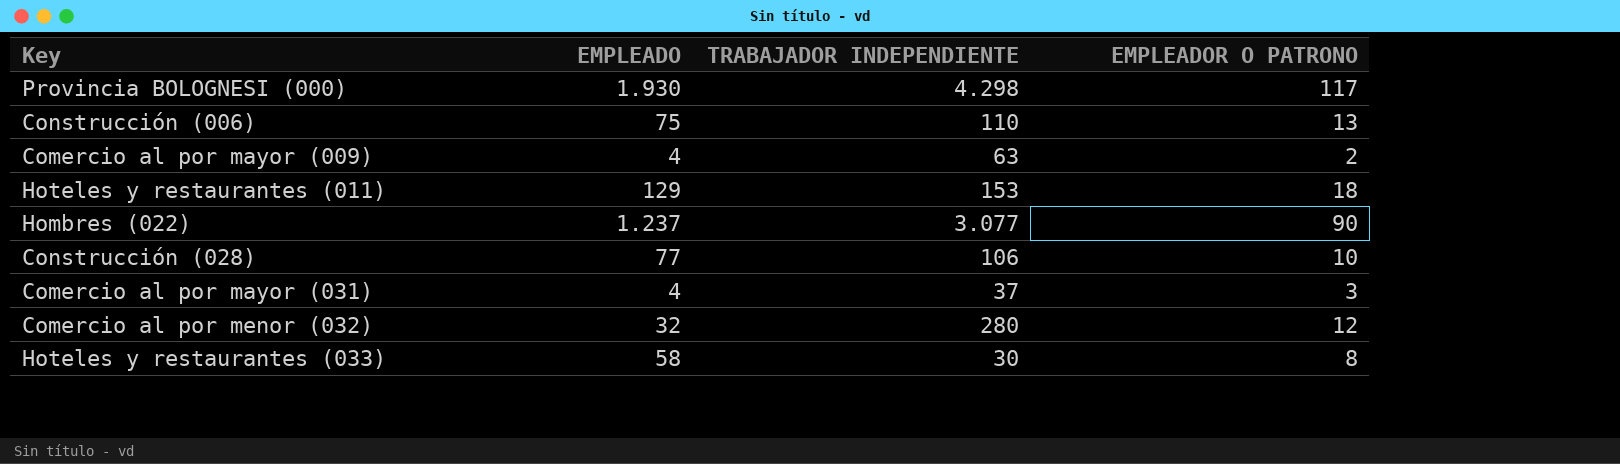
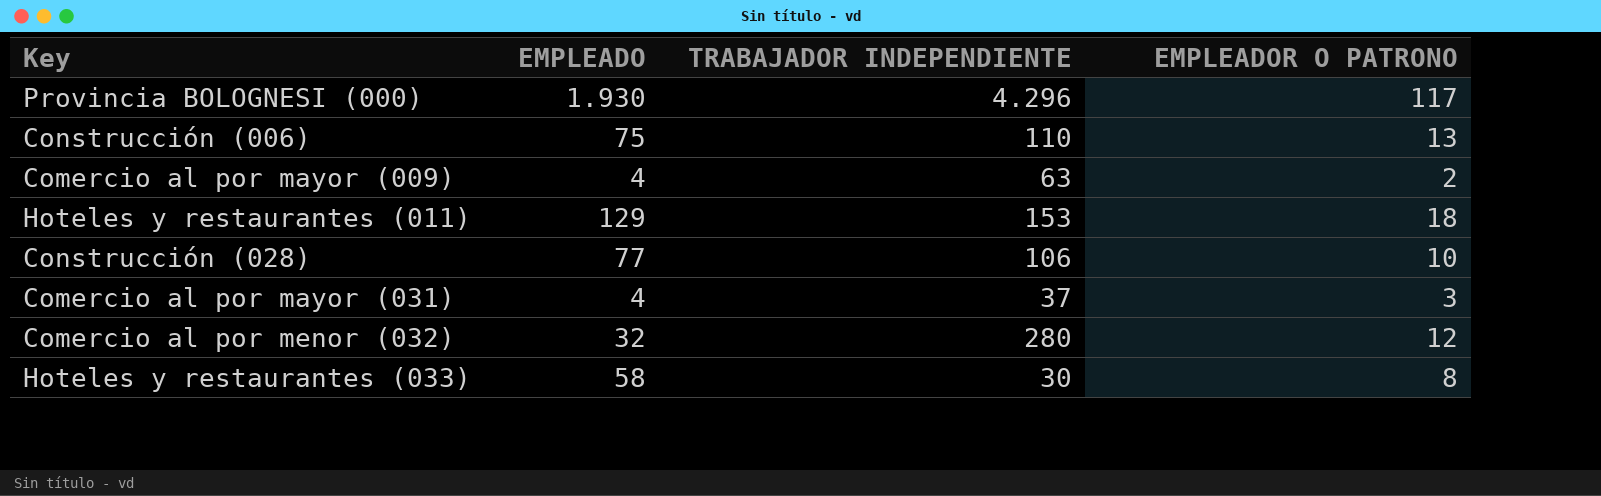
row Hombres (022): 1.237 | 3.077 | 90 -> none
Provincia BOLOGNESI (000) | TRABAJADOR INDEPENDIENTE: 4.298 -> 4.296

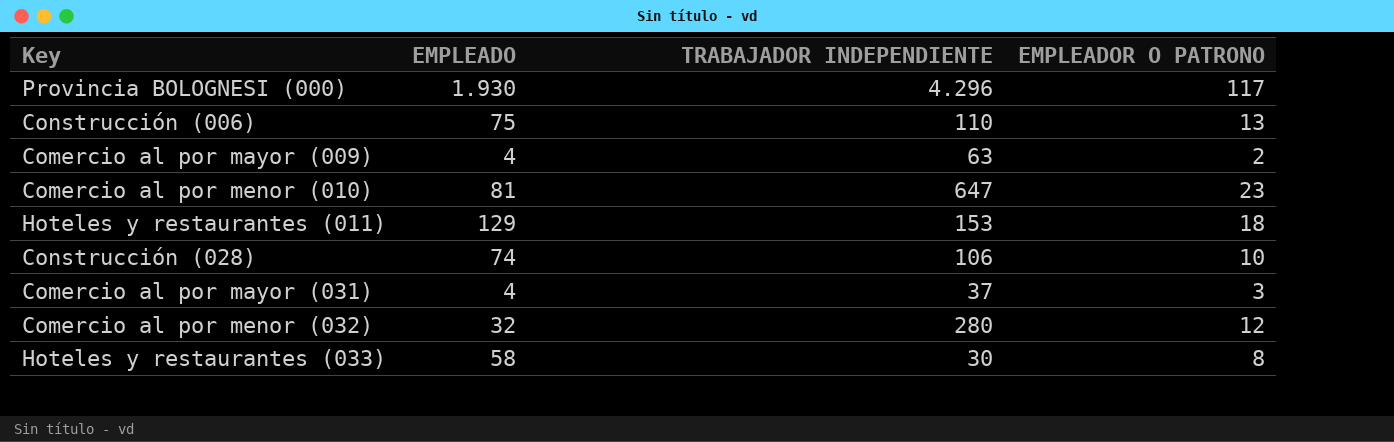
row Comercio al por menor (010): none -> 81 | 647 | 23
Construcción (028) | EMPLEADO: 77 -> 74

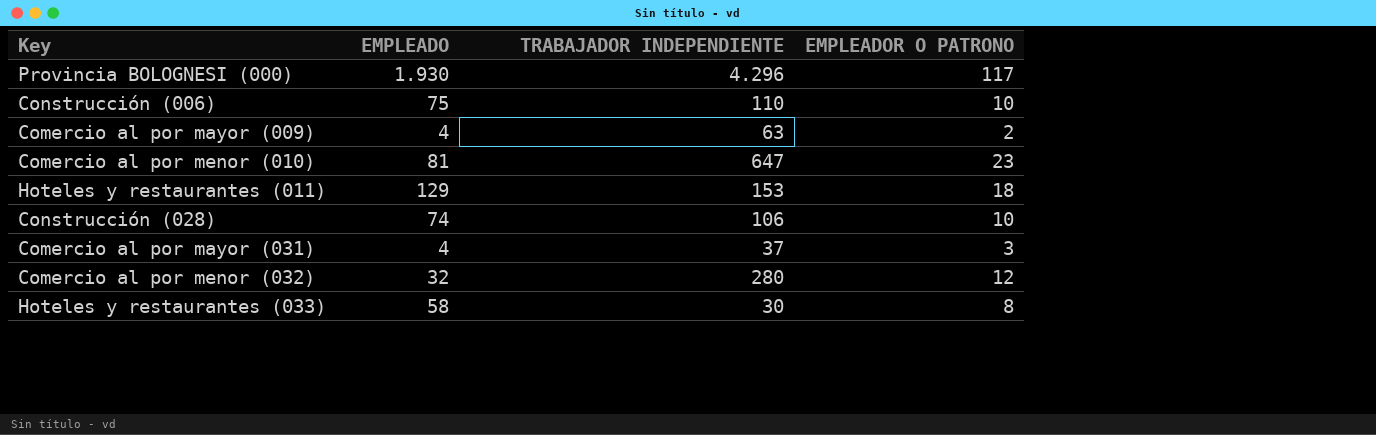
Construcción (006) | EMPLEADOR O PATRONO: 13 -> 10

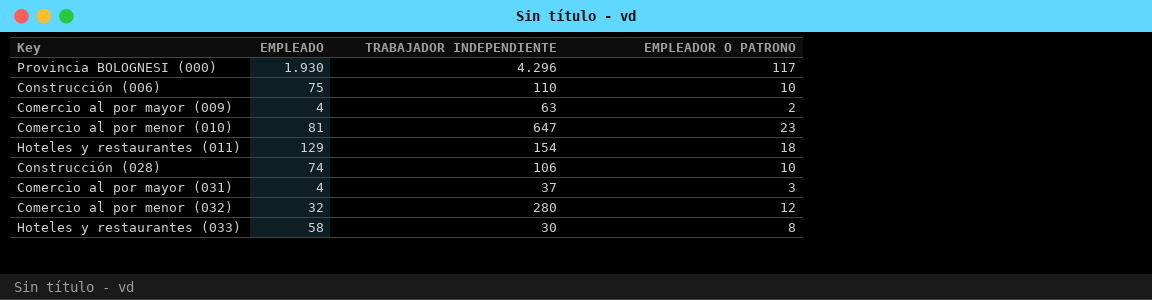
Hoteles y restaurantes (011) | TRABAJADOR INDEPENDIENTE: 153 -> 154

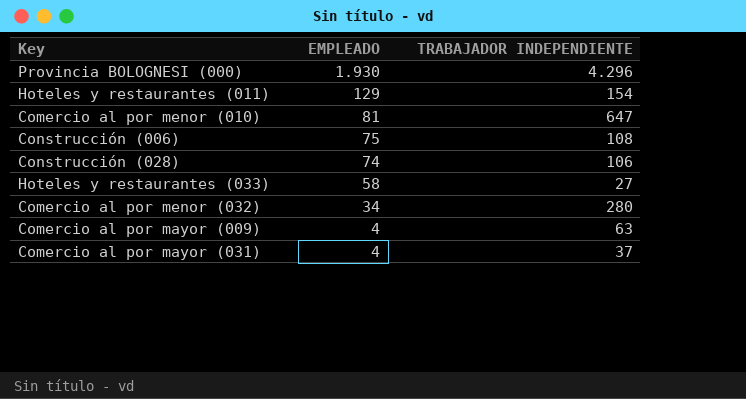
row order: none -> EMPLEADO descending
column EMPLEADOR O PATRONO | position: 4 -> none
Construcción (006) | TRABAJADOR INDEPENDIENTE: 110 -> 108
Hoteles y restaurantes (033) | TRABAJADOR INDEPENDIENTE: 30 -> 27
Comercio al por menor (032) | EMPLEADO: 32 -> 34

